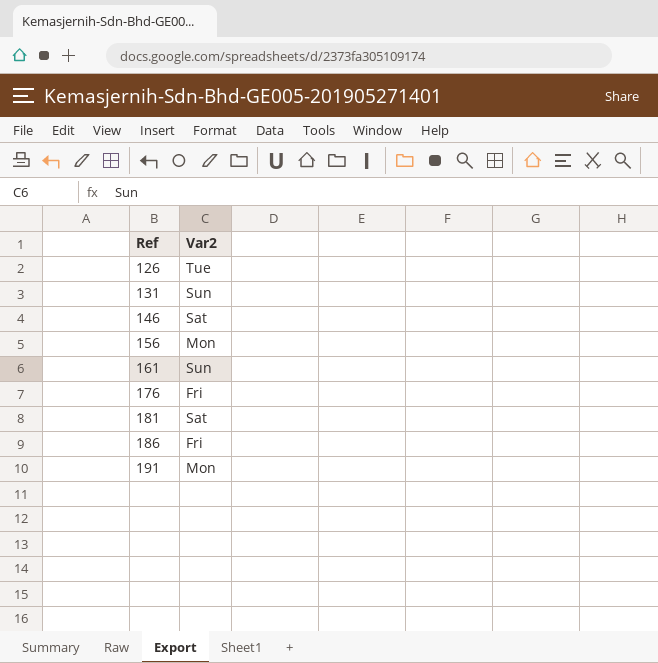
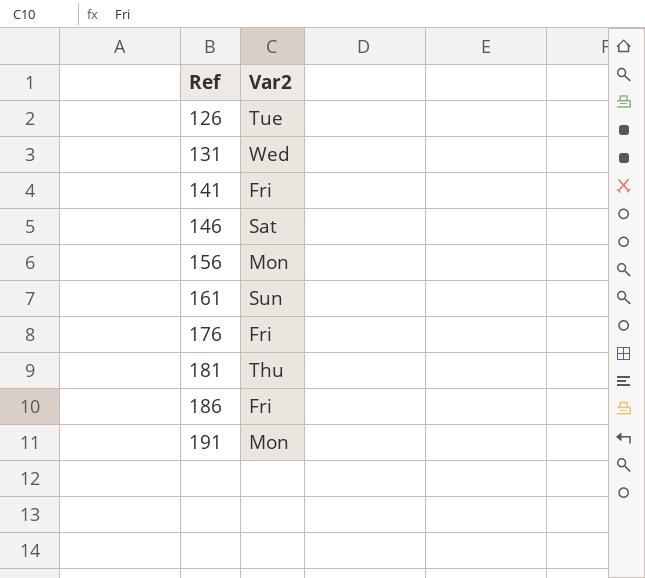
131 | Var2: Sun -> Wed
row 141: none -> Fri
181 | Var2: Sat -> Thu

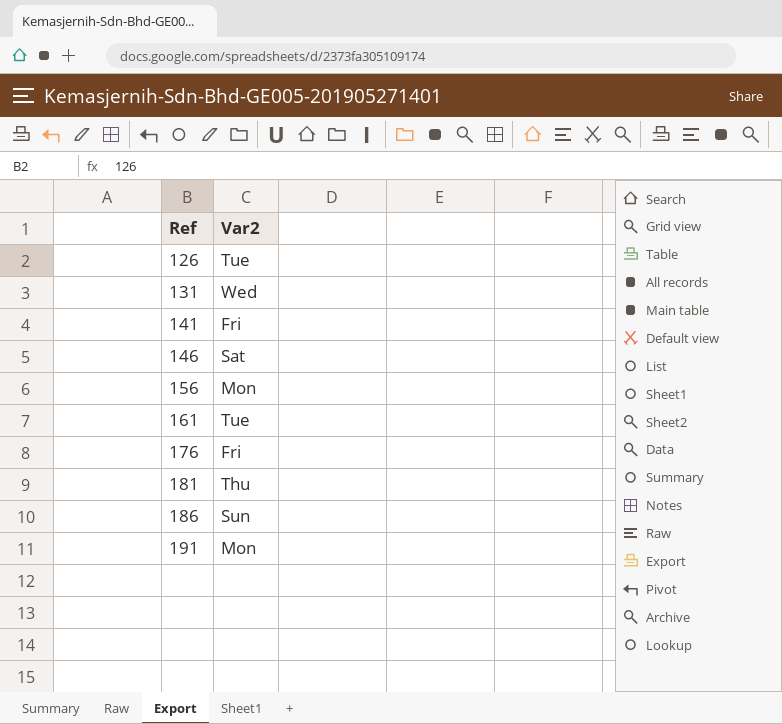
161 | Var2: Sun -> Tue
186 | Var2: Fri -> Sun

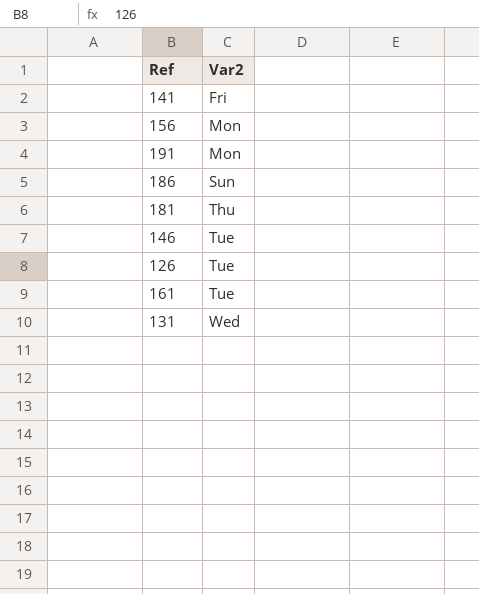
row order: Ref ascending -> Var2 ascending
row 176: Fri -> none
146 | Var2: Sat -> Tue

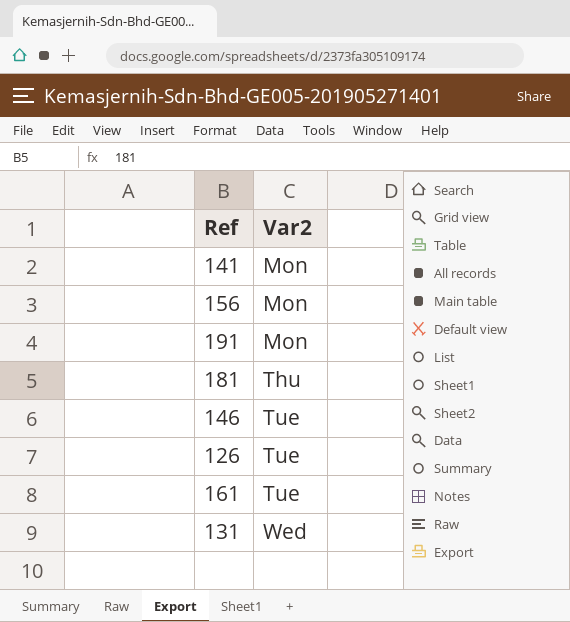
row 186: Sun -> none
141 | Var2: Fri -> Mon

